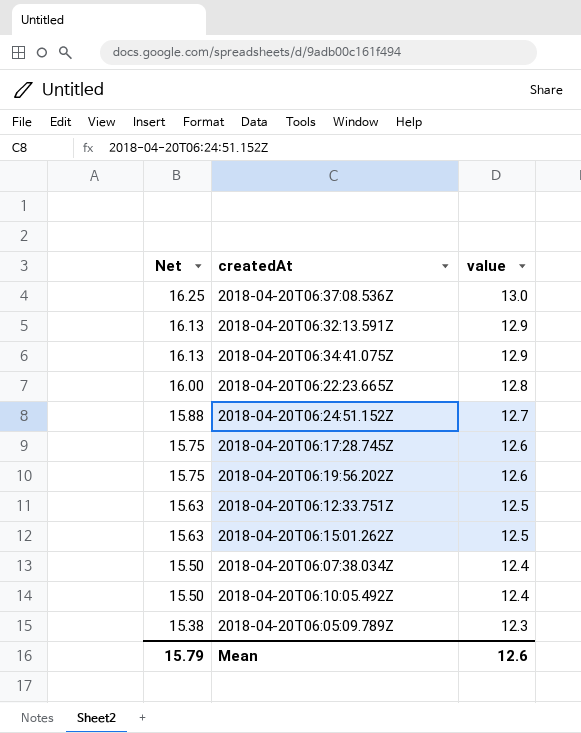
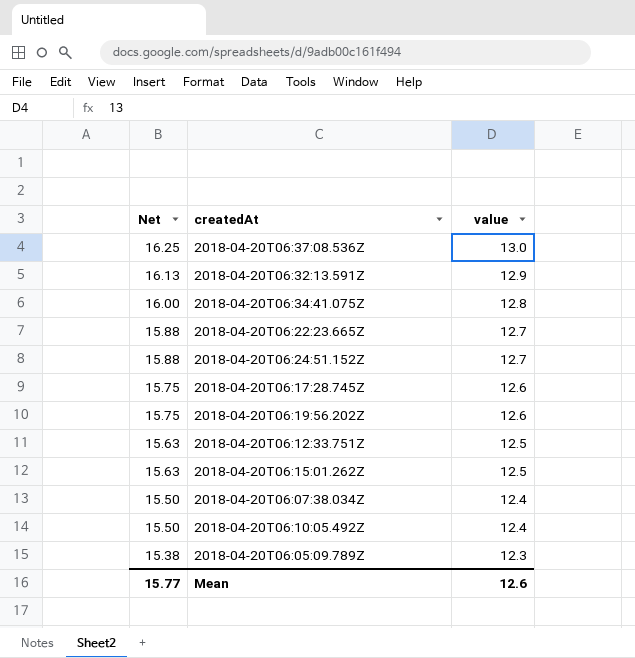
2018-04-20T06:34:41.075Z | Net: 16.13 -> 16.00
2018-04-20T06:34:41.075Z | value: 12.9 -> 12.8
2018-04-20T06:22:23.665Z | Net: 16.00 -> 15.88
2018-04-20T06:22:23.665Z | value: 12.8 -> 12.7
Mean | Net: 15.79 -> 15.77

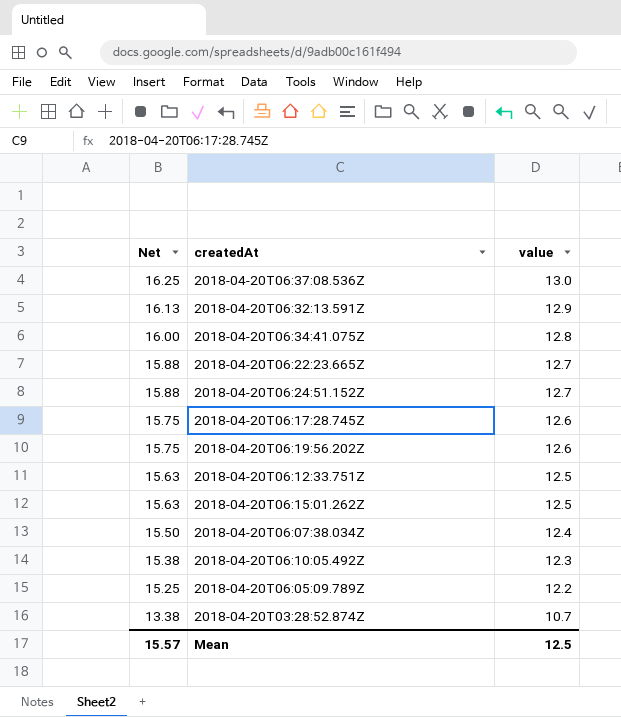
2018-04-20T06:10:05.492Z | Net: 15.50 -> 15.38
2018-04-20T06:10:05.492Z | value: 12.4 -> 12.3
2018-04-20T06:05:09.789Z | Net: 15.38 -> 15.25
2018-04-20T06:05:09.789Z | value: 12.3 -> 12.2
row 2018-04-20T03:28:52.874Z: none -> 13.38 | 10.7
Mean | Net: 15.77 -> 15.57
Mean | value: 12.6 -> 12.5

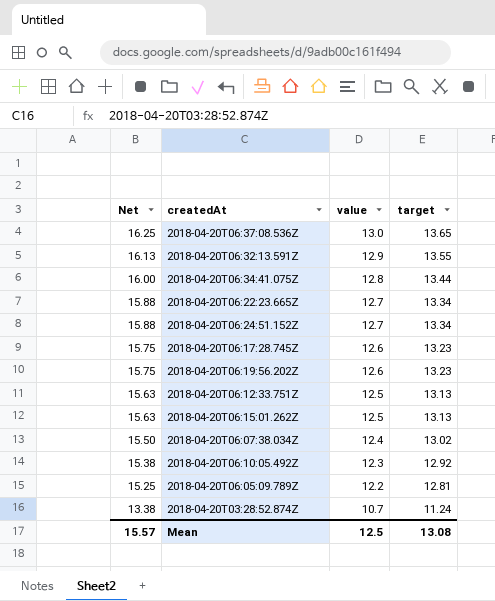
column target | formula: none -> [value] * 1.05

